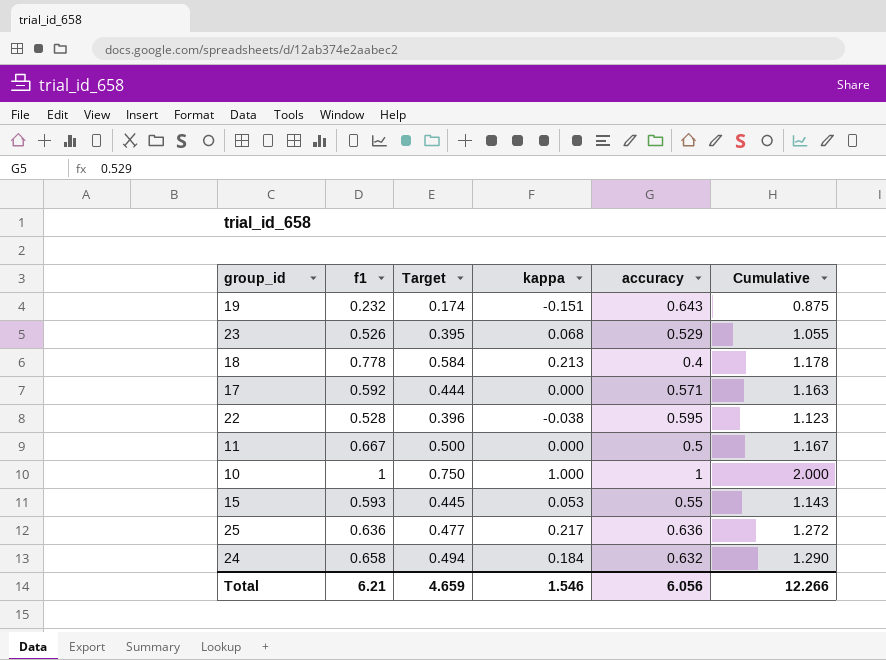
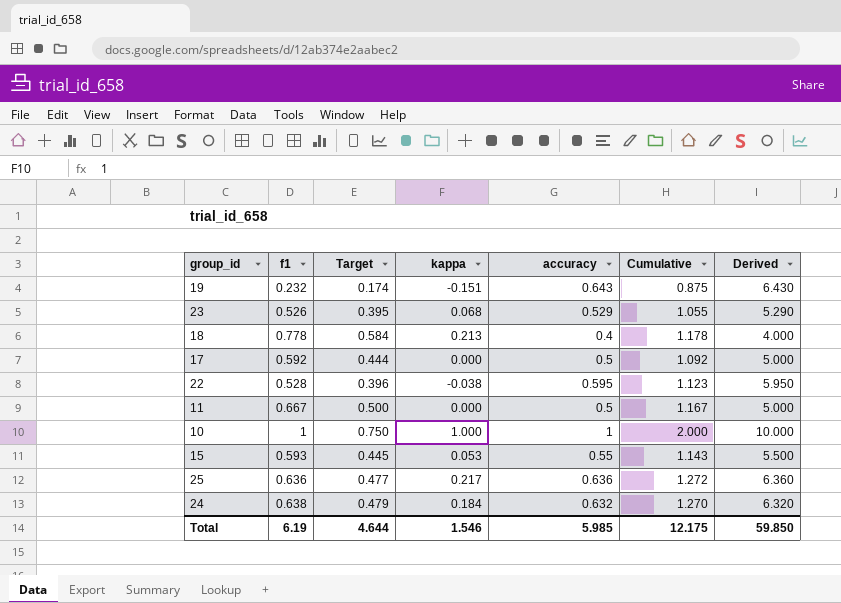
column Derived | formula: none -> [accuracy] * 10
17 | accuracy: 0.571 -> 0.5
17 | Cumulative: 1.163 -> 1.092
24 | f1: 0.658 -> 0.638
24 | Target: 0.494 -> 0.479
24 | Cumulative: 1.290 -> 1.270
Total | f1: 6.21 -> 6.19
Total | Target: 4.659 -> 4.644
Total | accuracy: 6.056 -> 5.985
Total | Cumulative: 12.266 -> 12.175

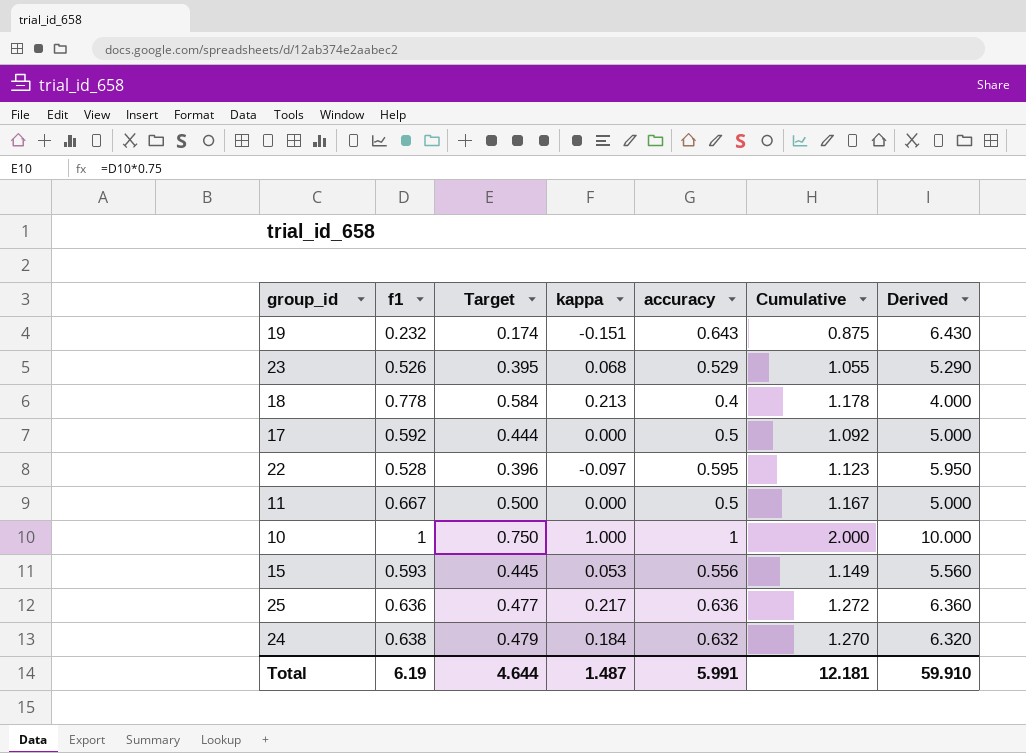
22 | kappa: -0.038 -> -0.097
15 | accuracy: 0.55 -> 0.556
15 | Cumulative: 1.143 -> 1.149
15 | Derived: 5.500 -> 5.560
Total | kappa: 1.546 -> 1.487
Total | accuracy: 5.985 -> 5.991
Total | Cumulative: 12.175 -> 12.181
Total | Derived: 59.850 -> 59.910

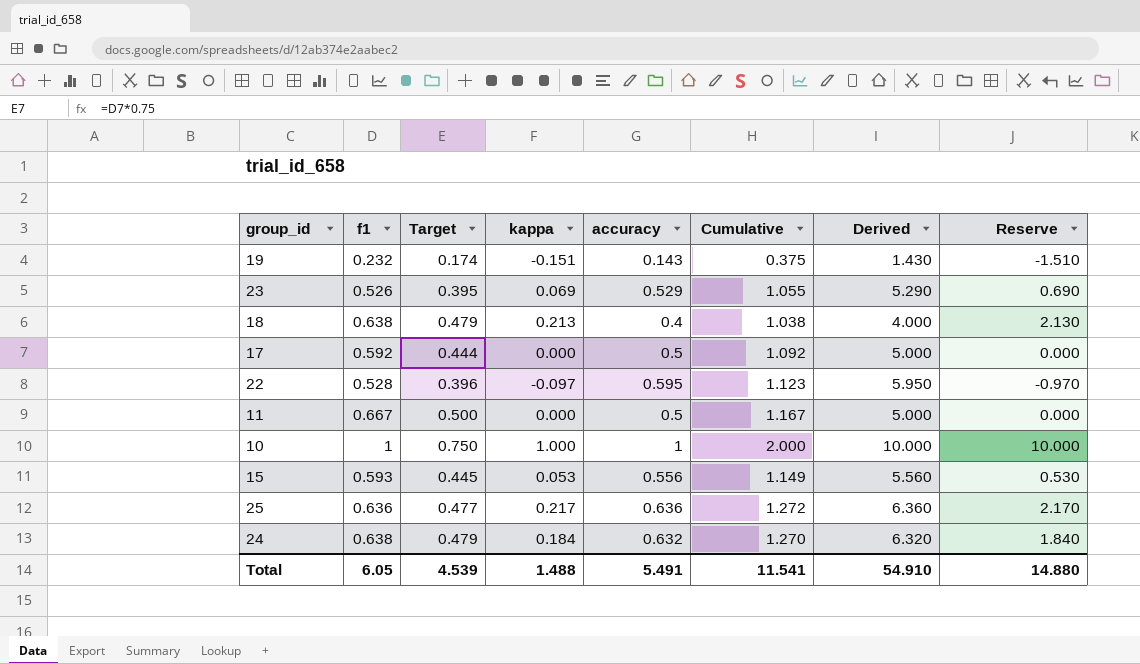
column Reserve | formula: none -> [kappa] * 10
19 | accuracy: 0.643 -> 0.143
19 | Cumulative: 0.875 -> 0.375
19 | Derived: 6.430 -> 1.430
23 | kappa: 0.068 -> 0.069
18 | f1: 0.778 -> 0.638
18 | Target: 0.584 -> 0.479
18 | Cumulative: 1.178 -> 1.038
Total | f1: 6.19 -> 6.05
Total | Target: 4.644 -> 4.539
Total | kappa: 1.487 -> 1.488
Total | accuracy: 5.991 -> 5.491
Total | Cumulative: 12.181 -> 11.541
Total | Derived: 59.910 -> 54.910

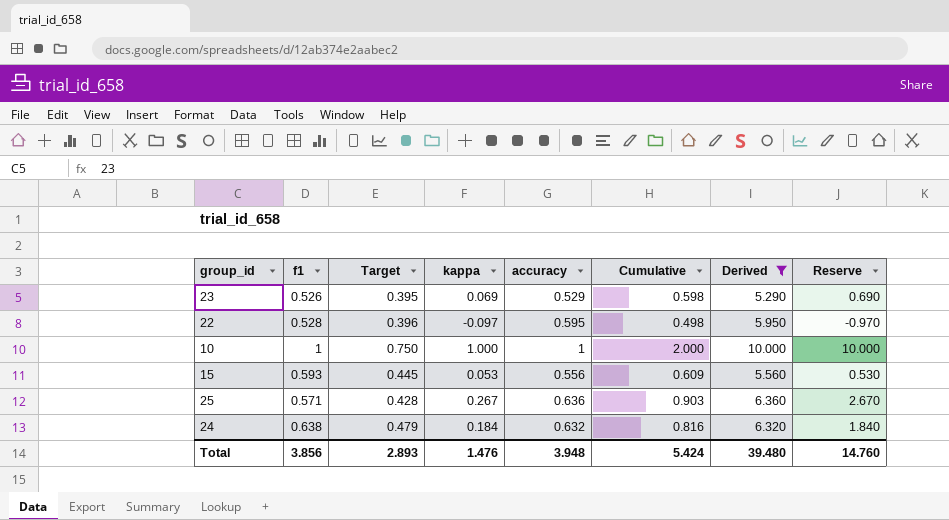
filter: none -> Derived >= 5.290
column Cumulative | formula: [f1] + [accuracy] -> [kappa] + [accuracy]
25 | f1: 0.636 -> 0.571
25 | Target: 0.477 -> 0.428
25 | kappa: 0.217 -> 0.267
25 | Reserve: 2.170 -> 2.670
Total | f1: 6.05 -> 3.856
Total | Target: 4.539 -> 2.893
Total | kappa: 1.488 -> 1.476
Total | accuracy: 5.491 -> 3.948
Total | Cumulative: 11.541 -> 5.424
Total | Derived: 54.910 -> 39.480
Total | Reserve: 14.880 -> 14.760

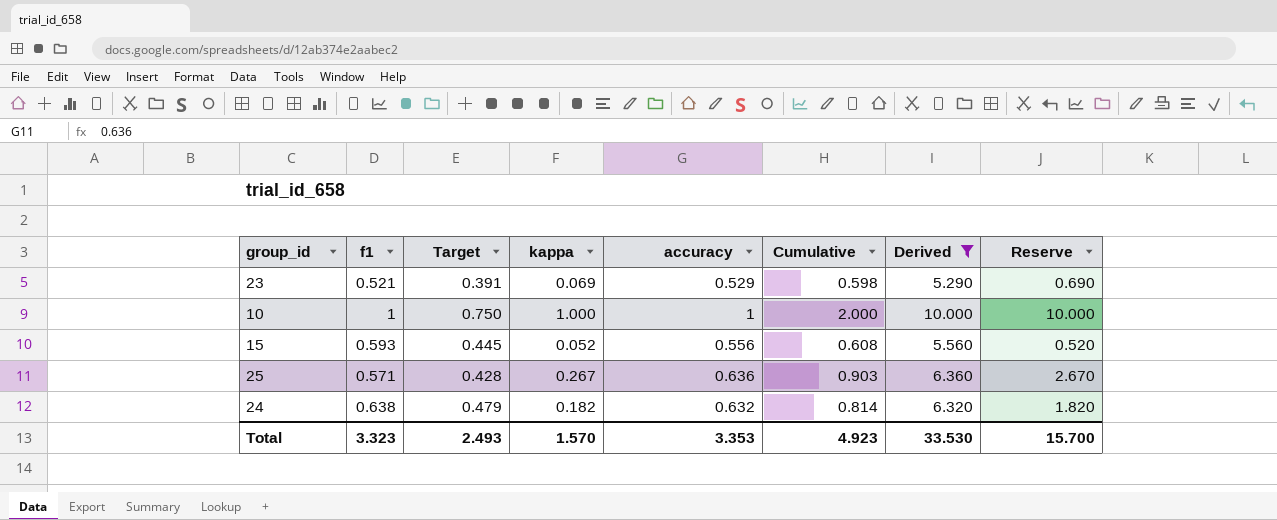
row 22: 0.528 | 0.396 | -0.097 | 0.595 | 0.498 | 5.950 | -0.970 -> none
23 | f1: 0.526 -> 0.521
23 | Target: 0.395 -> 0.391
15 | kappa: 0.053 -> 0.052
15 | Cumulative: 0.609 -> 0.608
15 | Reserve: 0.530 -> 0.520
24 | kappa: 0.184 -> 0.182
24 | Cumulative: 0.816 -> 0.814
24 | Reserve: 1.840 -> 1.820
Total | f1: 3.856 -> 3.323
Total | Target: 2.893 -> 2.493
Total | kappa: 1.476 -> 1.570
Total | accuracy: 3.948 -> 3.353
Total | Cumulative: 5.424 -> 4.923
Total | Derived: 39.480 -> 33.530
Total | Reserve: 14.760 -> 15.700

